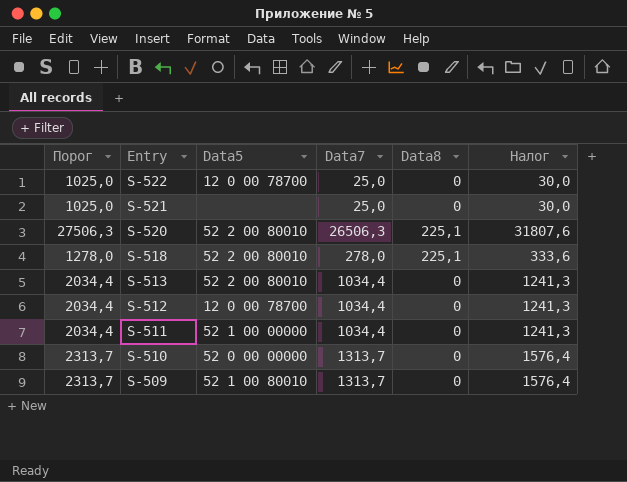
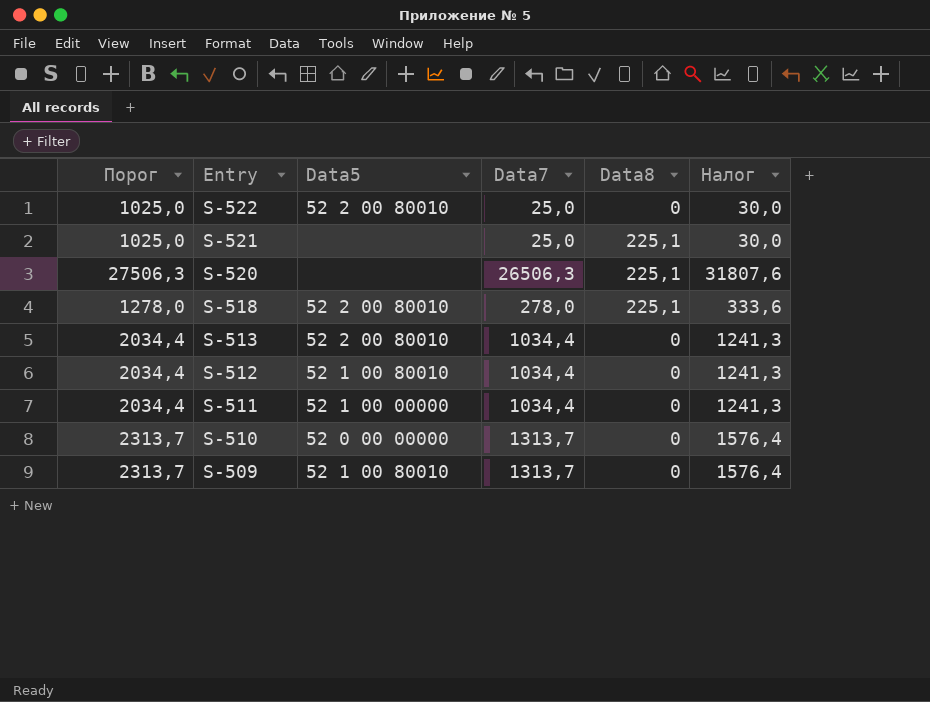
S-522 | Data5: 12 0 00 78700 -> 52 2 00 80010
S-521 | Data8: 0 -> 225,1
S-520 | Data5: 52 2 00 80010 -> none
S-512 | Data5: 12 0 00 78700 -> 52 1 00 80010

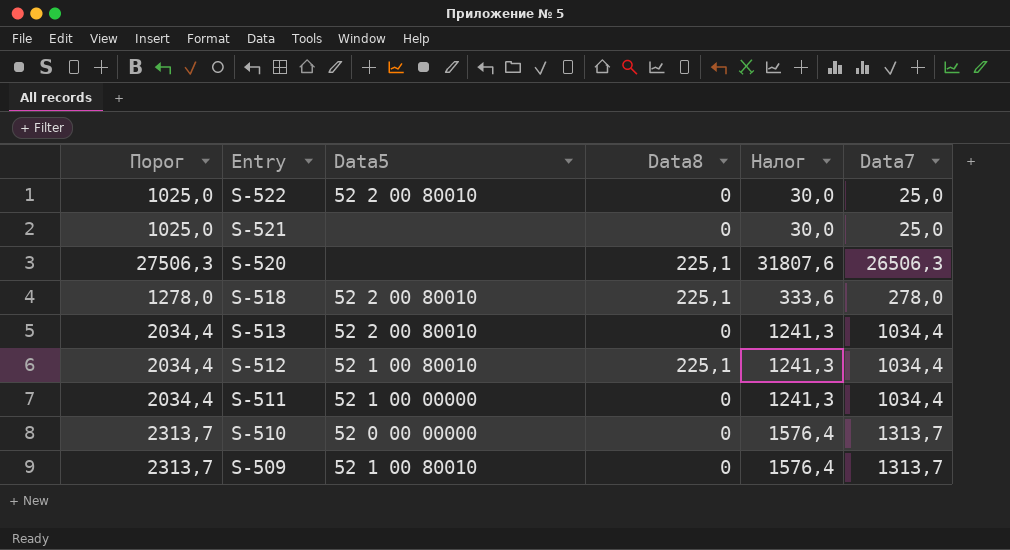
column Data7 | position: 4 -> 6
S-521 | Data8: 225,1 -> 0
S-512 | Data8: 0 -> 225,1

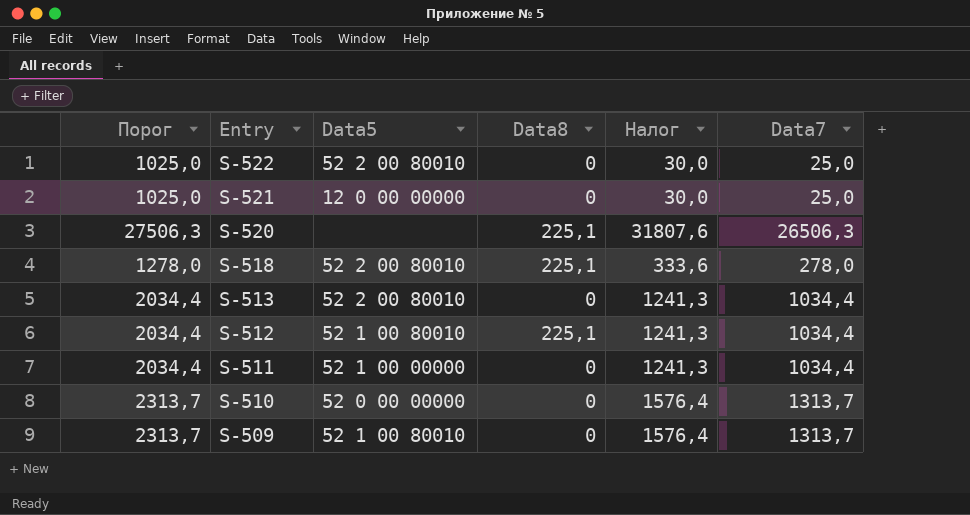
S-521 | Data5: none -> 12 0 00 00000

